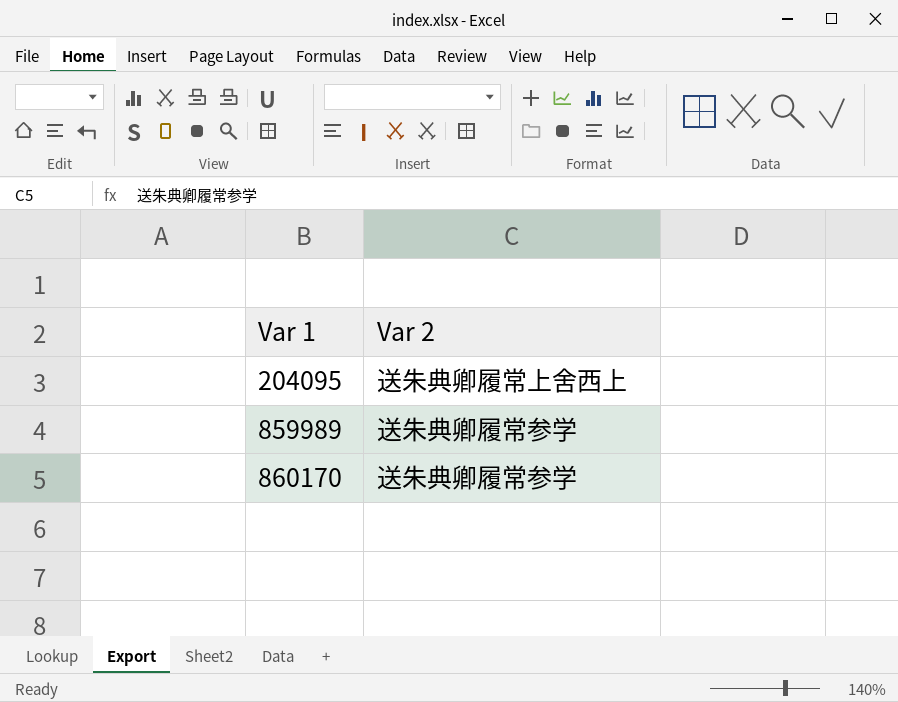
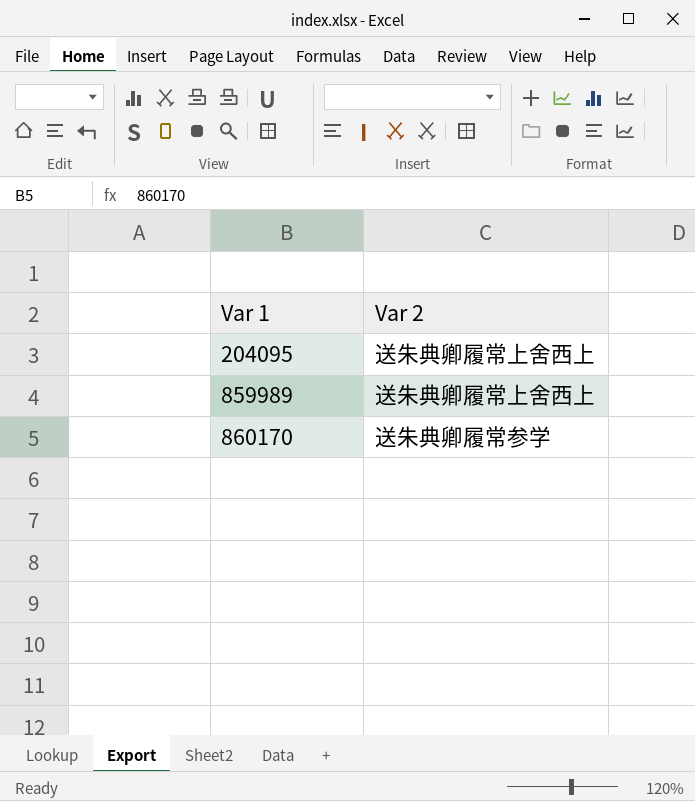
859989 | Var 2: 送朱典卿履常参学 -> 送朱典卿履常上舍西上

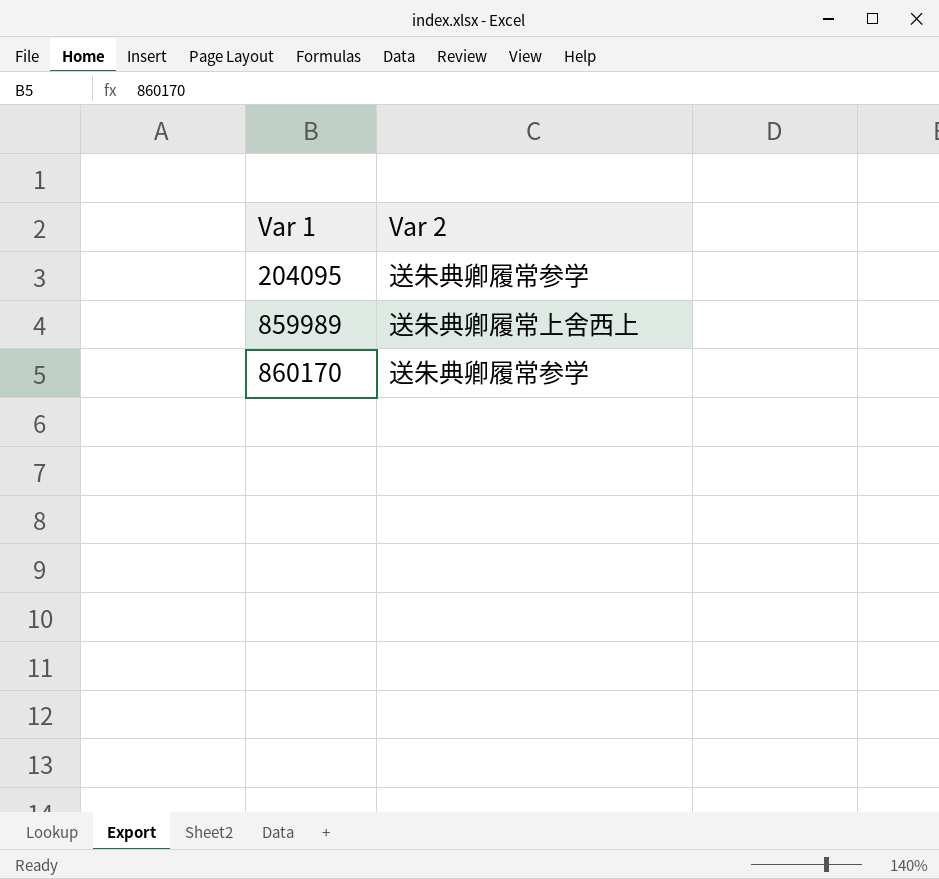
204095 | Var 2: 送朱典卿履常上舍西上 -> 送朱典卿履常参学

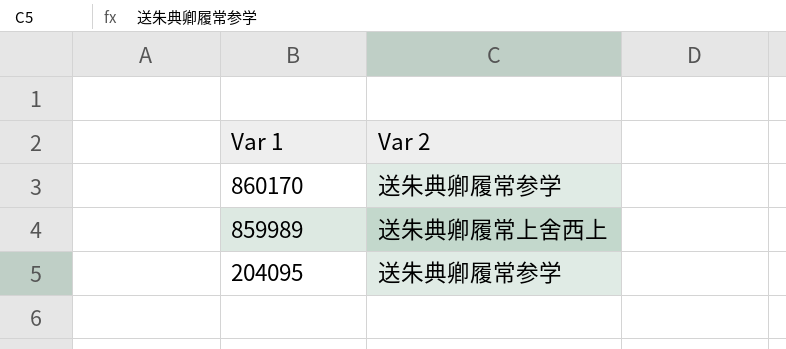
row order: Var 1 ascending -> Var 1 descending

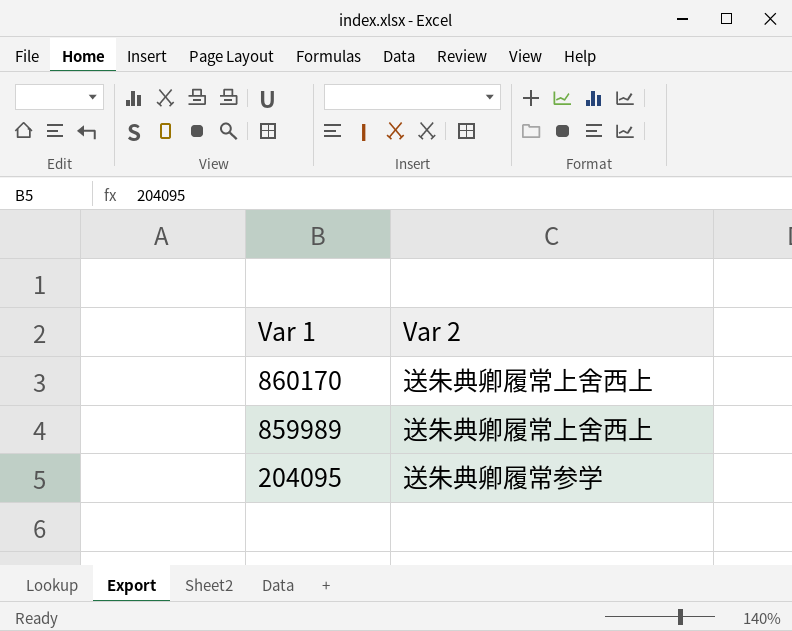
860170 | Var 2: 送朱典卿履常参学 -> 送朱典卿履常上舍西上

